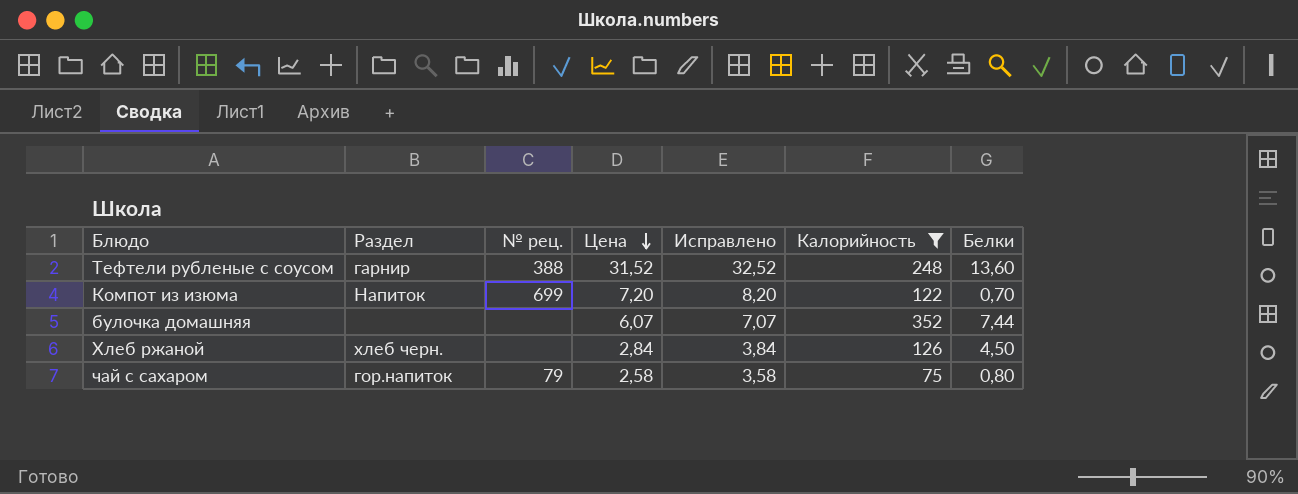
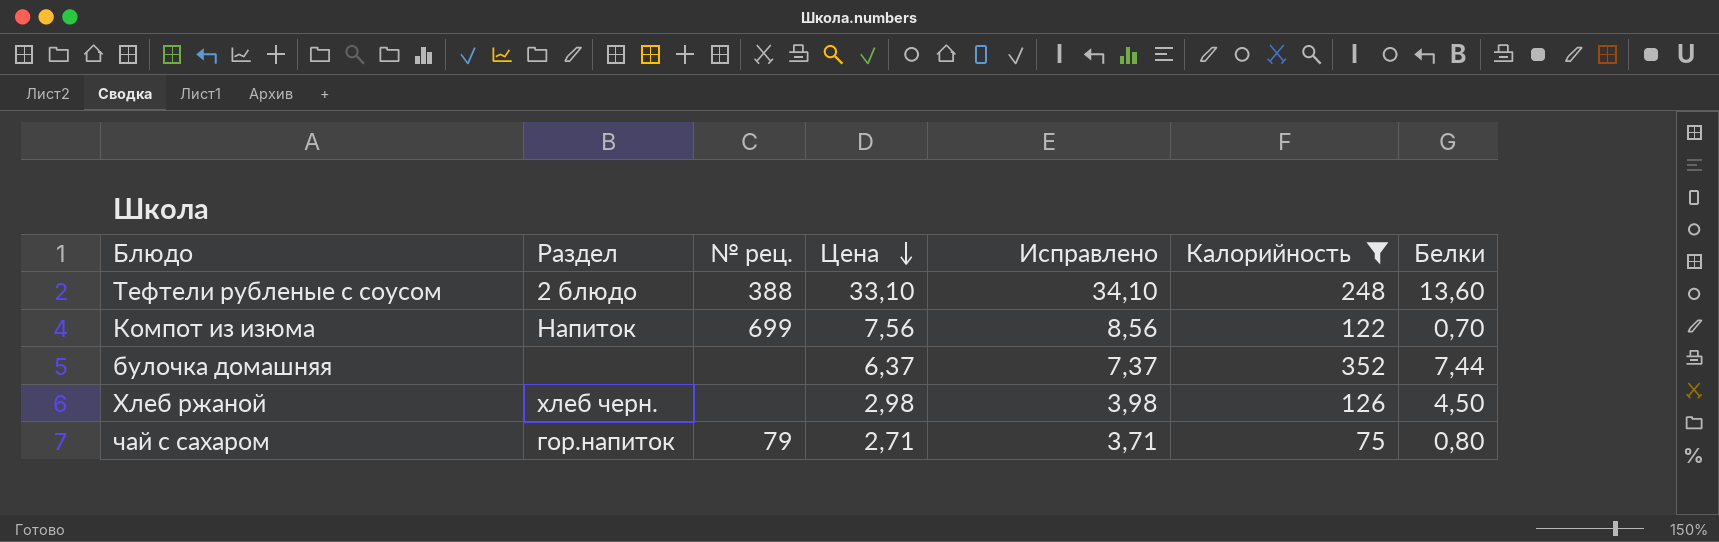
Тефтели рубленые с соусом | Раздел: гарнир -> 2 блюдо
Тефтели рубленые с соусом | Цена: 31,52 -> 33,10
Тефтели рубленые с соусом | Исправлено: 32,52 -> 34,10
Компот из изюма | Цена: 7,20 -> 7,56
Компот из изюма | Исправлено: 8,20 -> 8,56
булочка домашняя | Цена: 6,07 -> 6,37
булочка домашняя | Исправлено: 7,07 -> 7,37
Хлеб ржаной | Цена: 2,84 -> 2,98
Хлеб ржаной | Исправлено: 3,84 -> 3,98
чай с сахаром | Цена: 2,58 -> 2,71
чай с сахаром | Исправлено: 3,58 -> 3,71

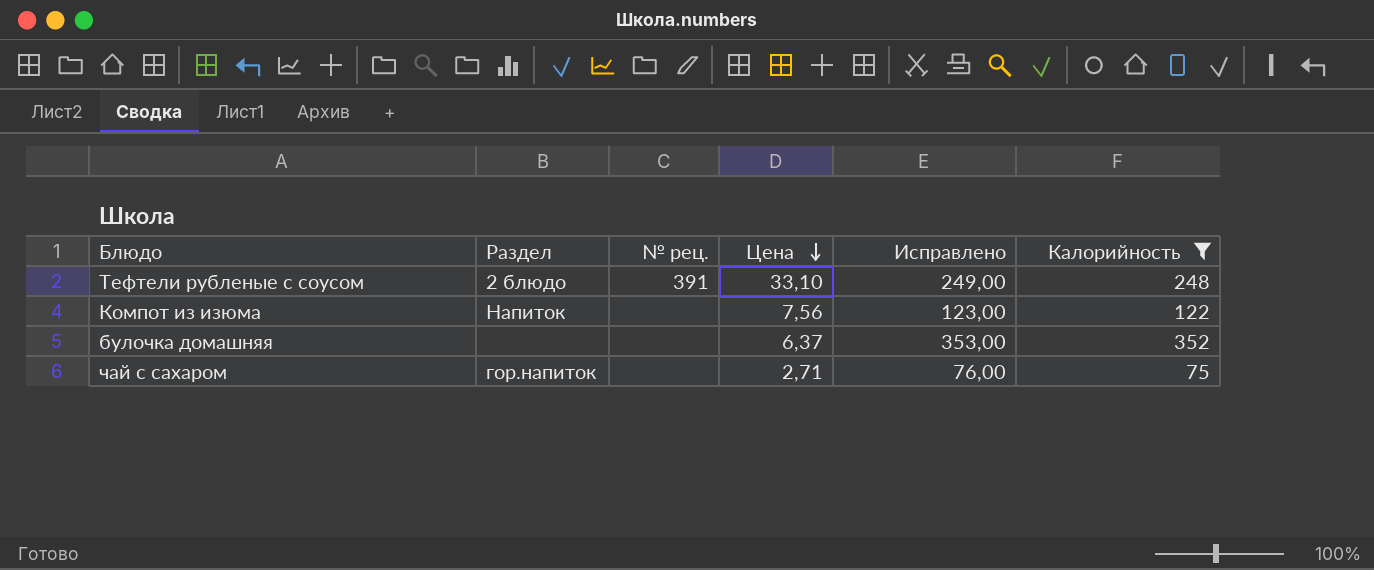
column Белки | position: 7 -> none
column Исправлено | formula: [Цена] + 1 -> [Калорийность] + 1
row Хлеб ржаной: хлеб черн. | none | 2,98 | 3,98 | 126 | 4,50 -> none
Тефтели рубленые с соусом | № рец.: 388 -> 391
Компот из изюма | № рец.: 699 -> none
чай с сахаром | № рец.: 79 -> none

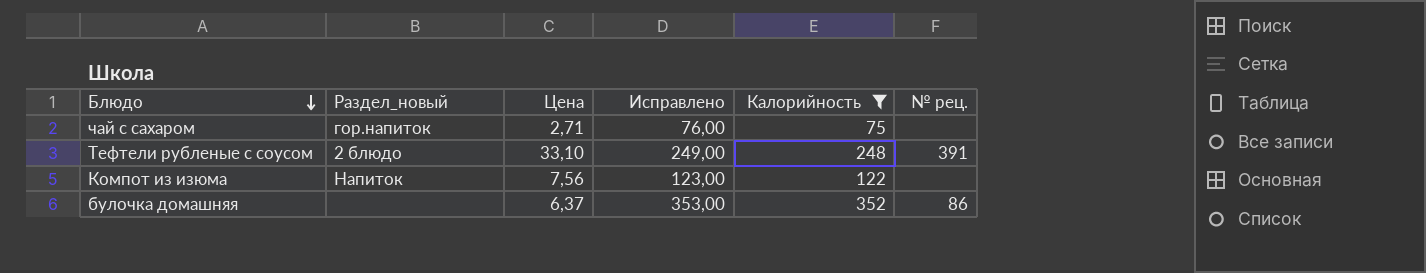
row order: Цена descending -> Блюдо descending
column name: Раздел -> Раздел_новый
column № рец. | position: 3 -> 6
булочка домашняя | № рец.: none -> 86

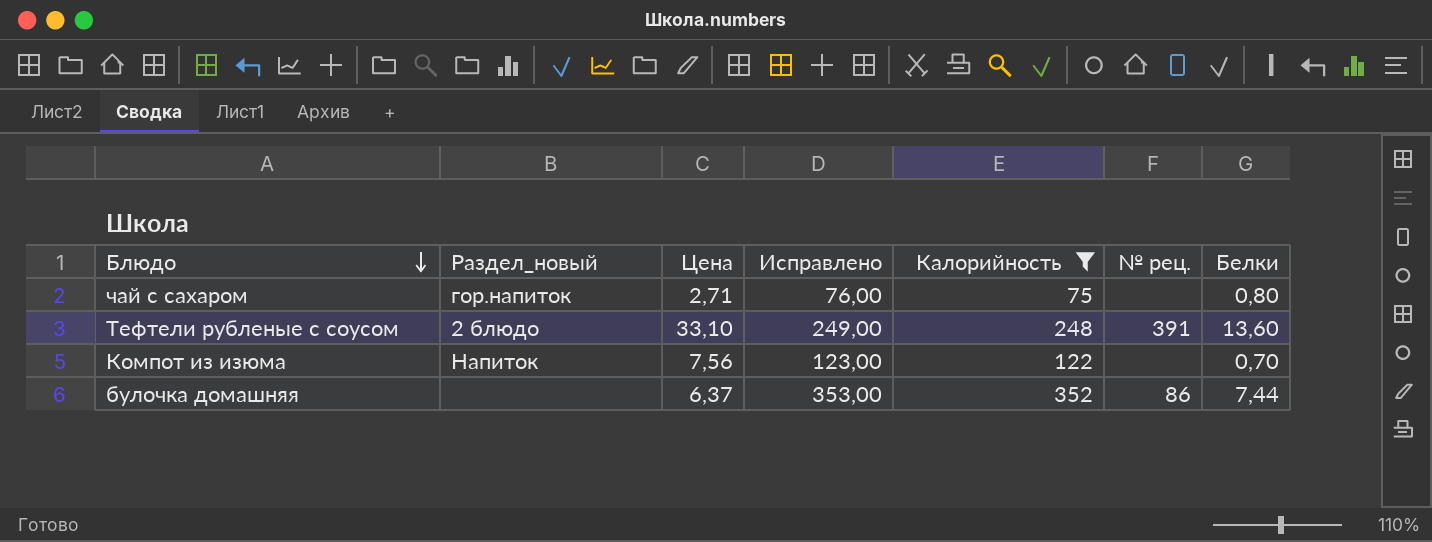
column Белки | position: none -> 7

